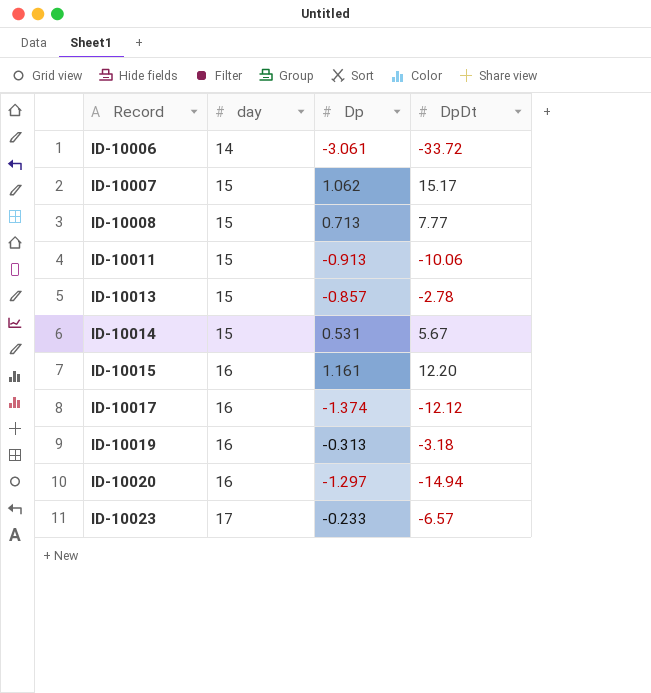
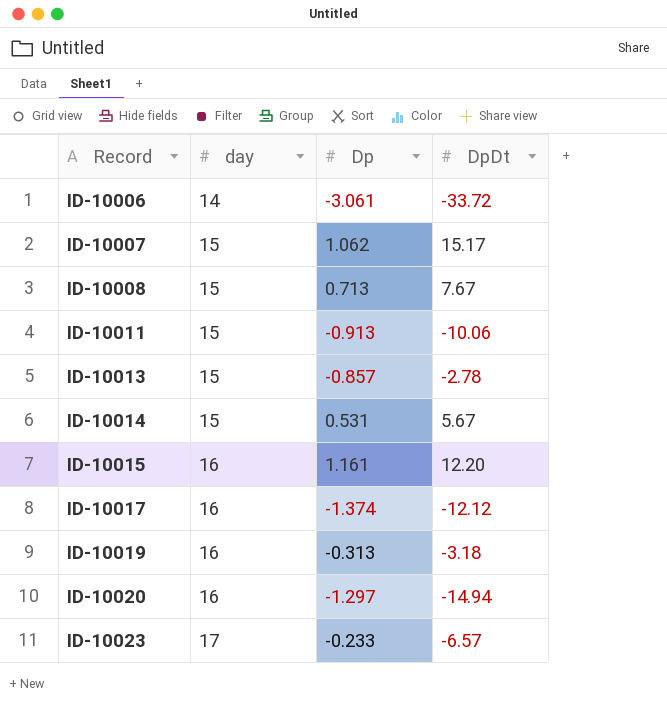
ID-10008 | DpDt: 7.77 -> 7.67

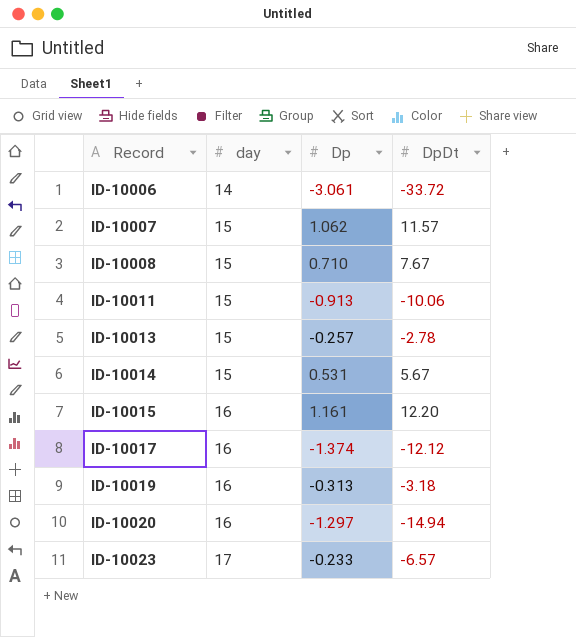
ID-10007 | DpDt: 15.17 -> 11.57
ID-10008 | Dp: 0.713 -> 0.710
ID-10013 | Dp: -0.857 -> -0.257

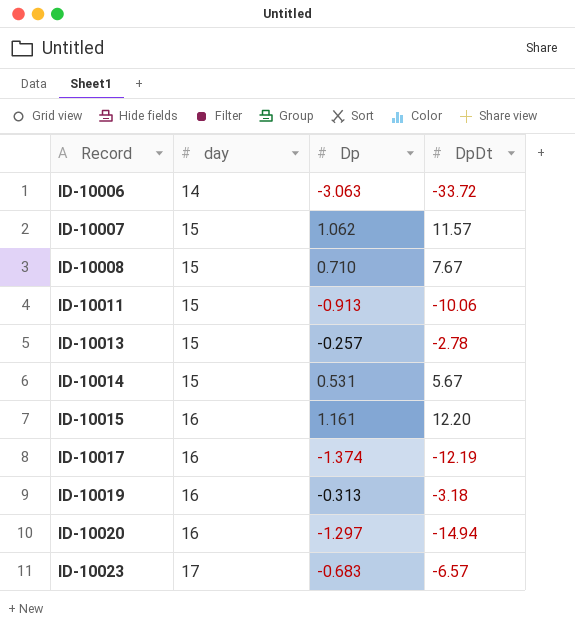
ID-10006 | Dp: -3.061 -> -3.063
ID-10017 | DpDt: -12.12 -> -12.19
ID-10023 | Dp: -0.233 -> -0.683

